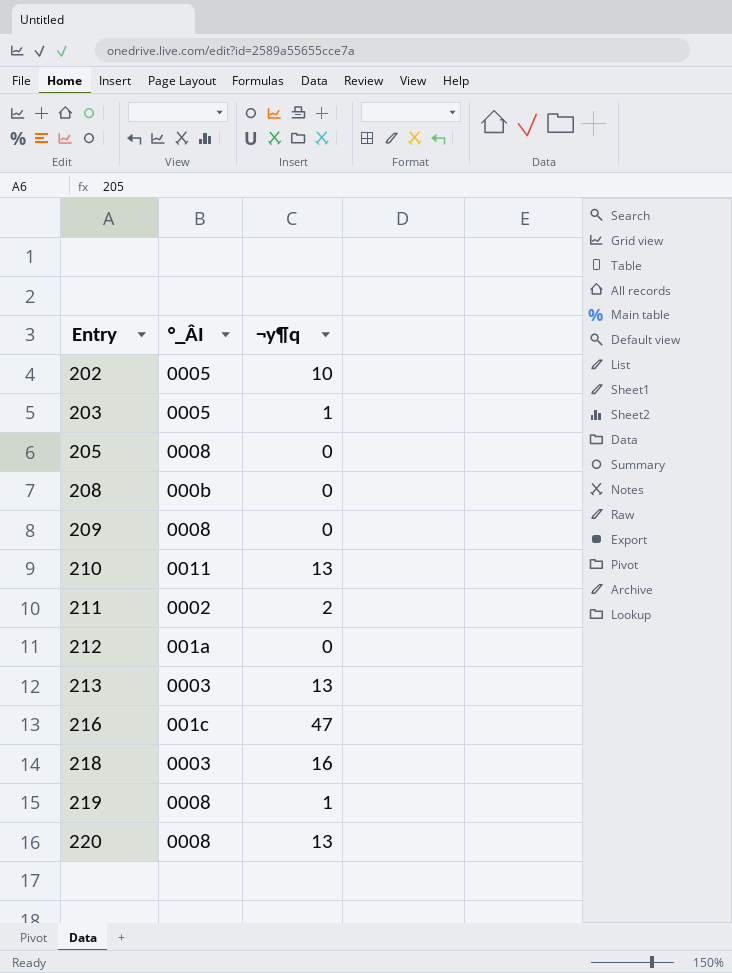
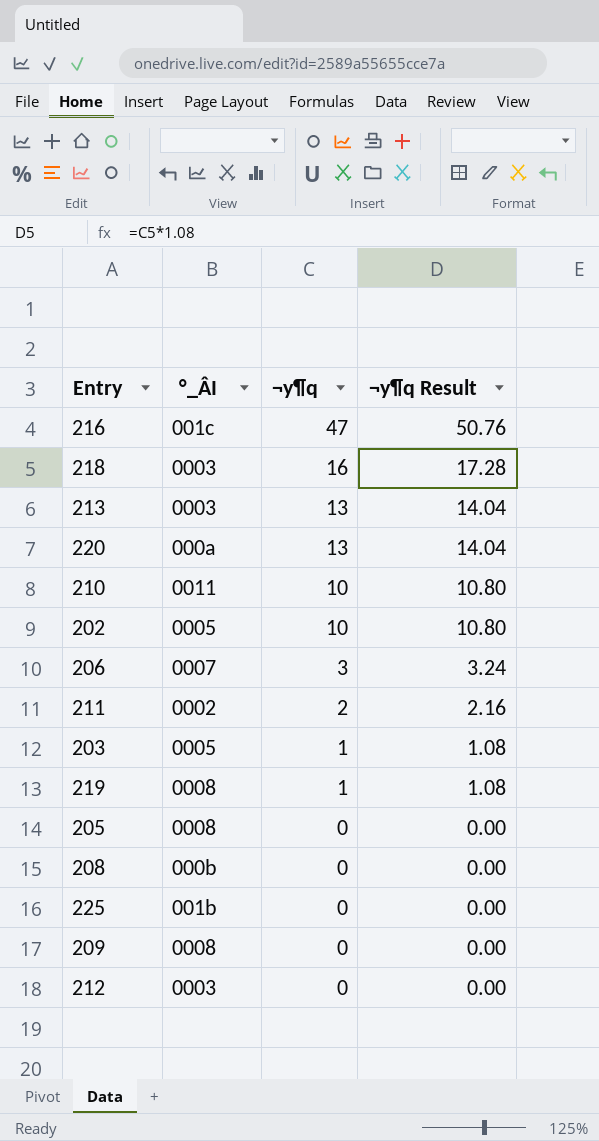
row order: Entry ascending -> ¬y¶q descending
column ¬y¶q Result | formula: none -> [¬y¶q] * 1.08
220 | °_ÂI: 0008 -> 000a
210 | ¬y¶q: 13 -> 10
row 206: none -> 0007 | 3 | 3.24
row 225: none -> 001b | 0 | 0.00
212 | °_ÂI: 001a -> 0003

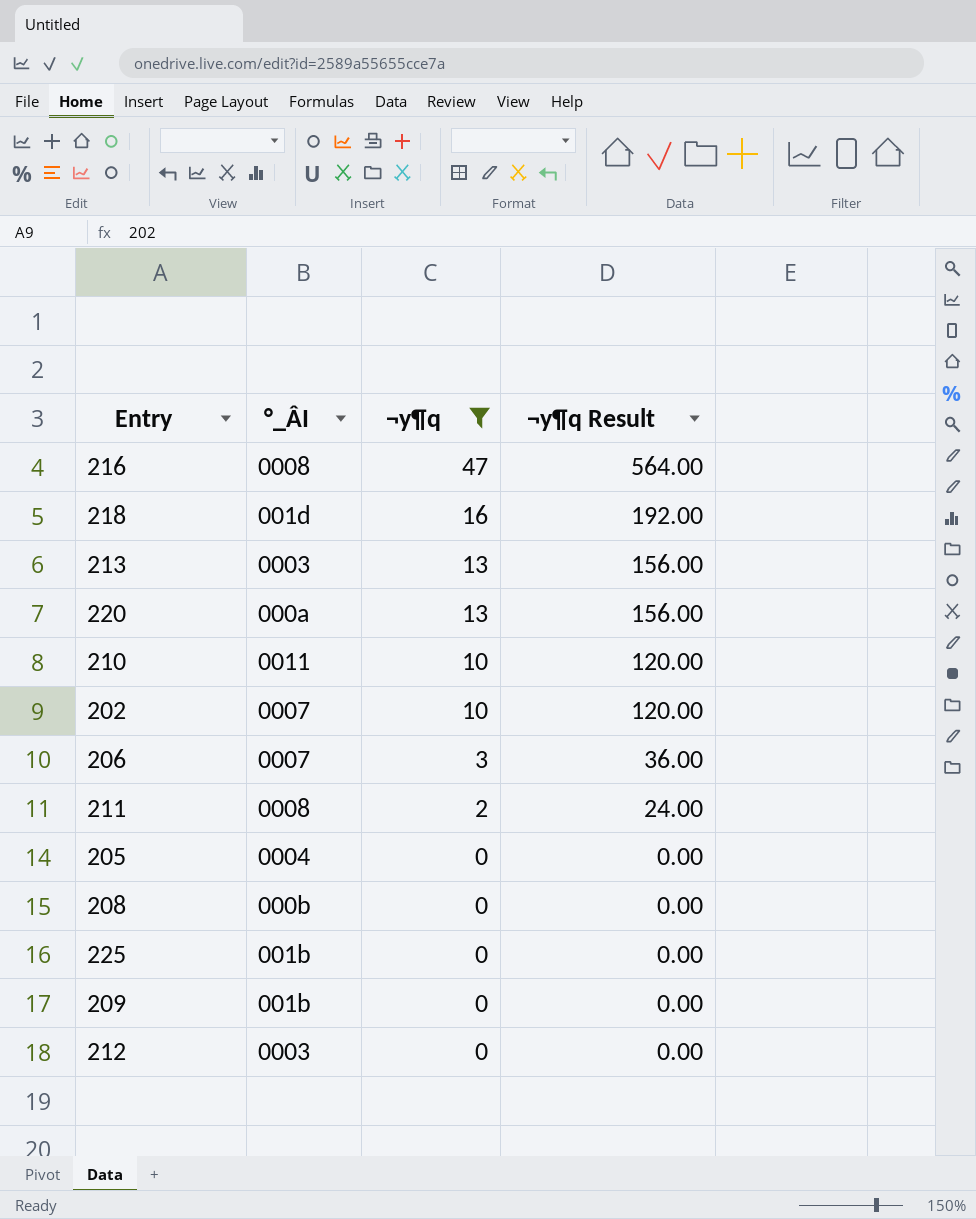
filter: none -> ¬y¶q != 1
column ¬y¶q Result | formula: [¬y¶q] * 1.08 -> [¬y¶q] * 12
216 | °_ÂI: 001c -> 0008
218 | °_ÂI: 0003 -> 001d
202 | °_ÂI: 0005 -> 0007
211 | °_ÂI: 0002 -> 0008
205 | °_ÂI: 0008 -> 0004
209 | °_ÂI: 0008 -> 001b

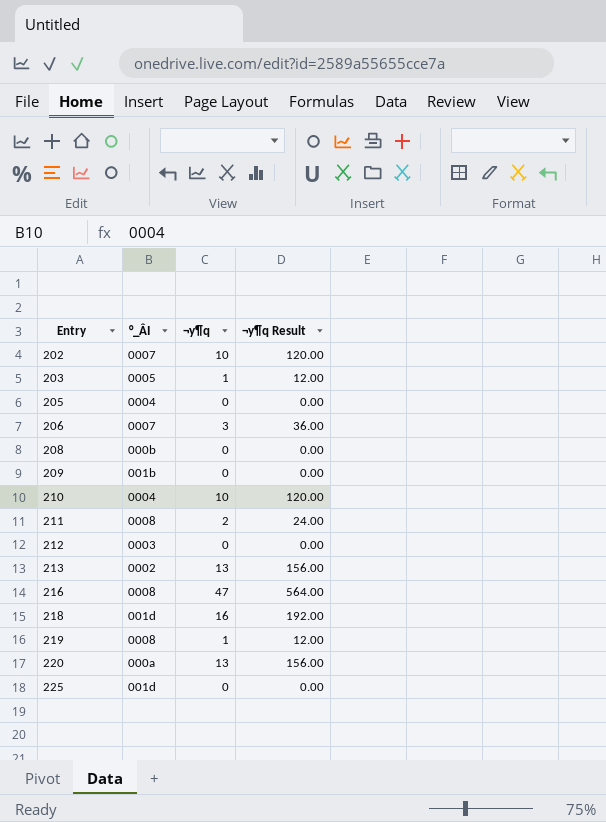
filter: ¬y¶q != 1 -> none
row order: ¬y¶q descending -> Entry ascending
210 | °_ÂI: 0011 -> 0004
213 | °_ÂI: 0003 -> 0002
225 | °_ÂI: 001b -> 001d

